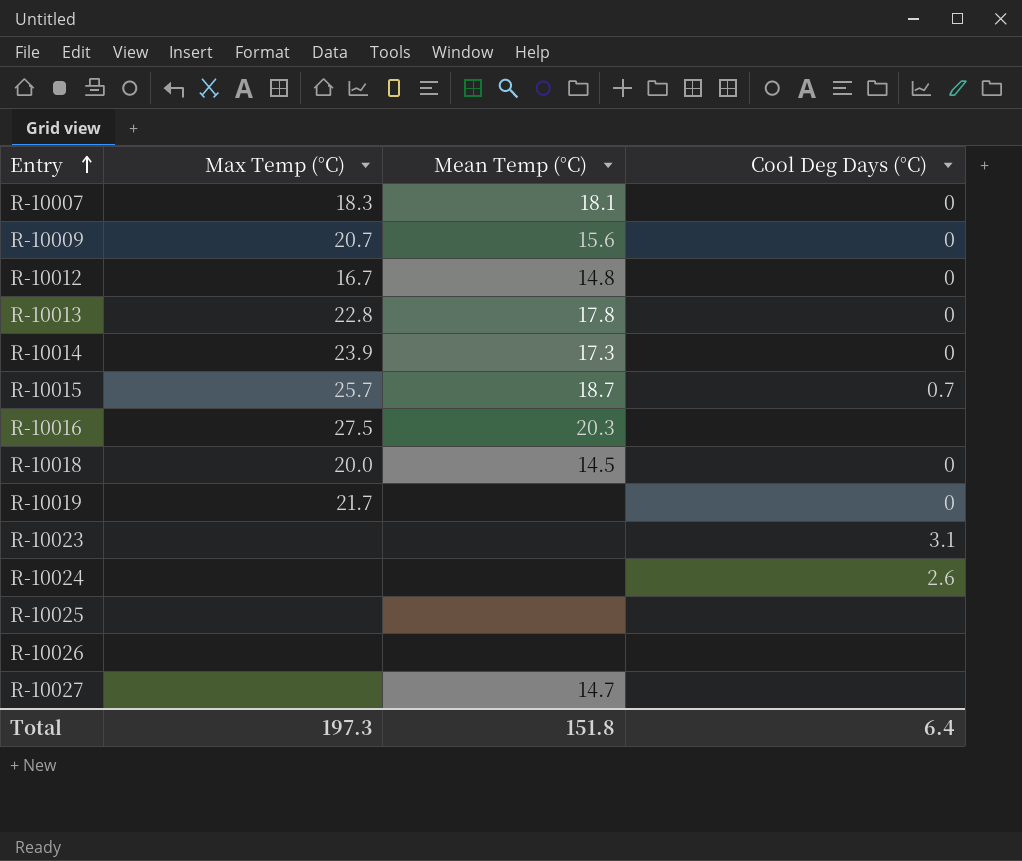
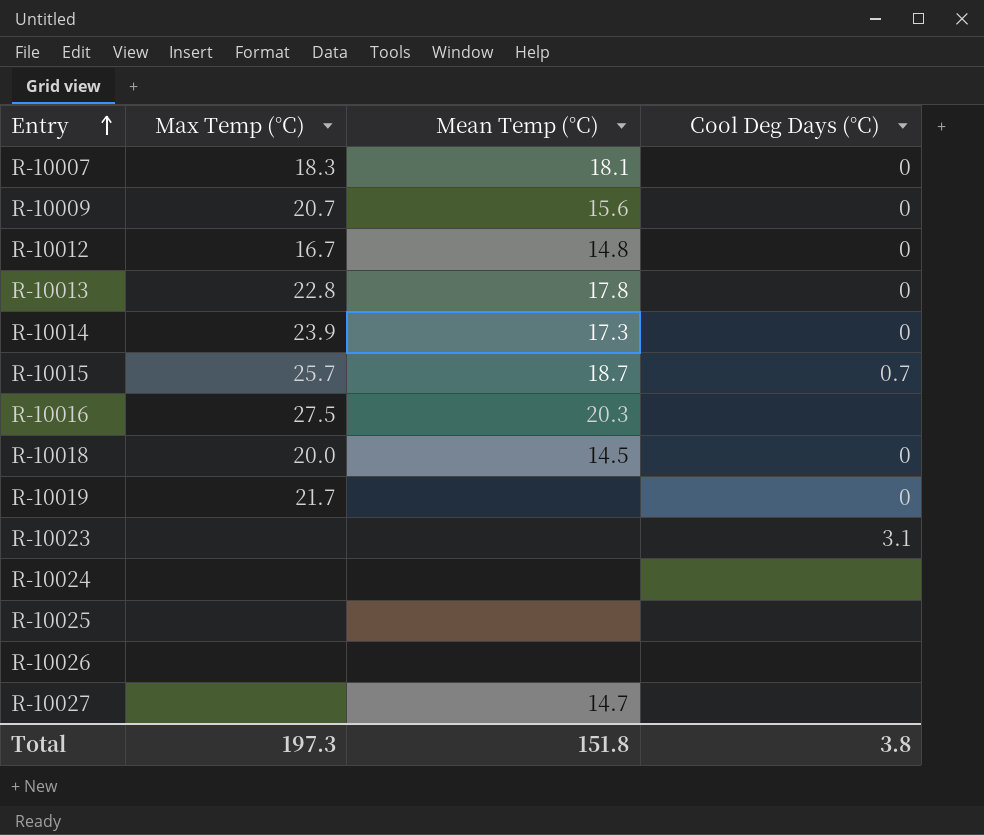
R-10024 | Cool Deg Days (°C): 2.6 -> none
Total | Cool Deg Days (°C): 6.4 -> 3.8

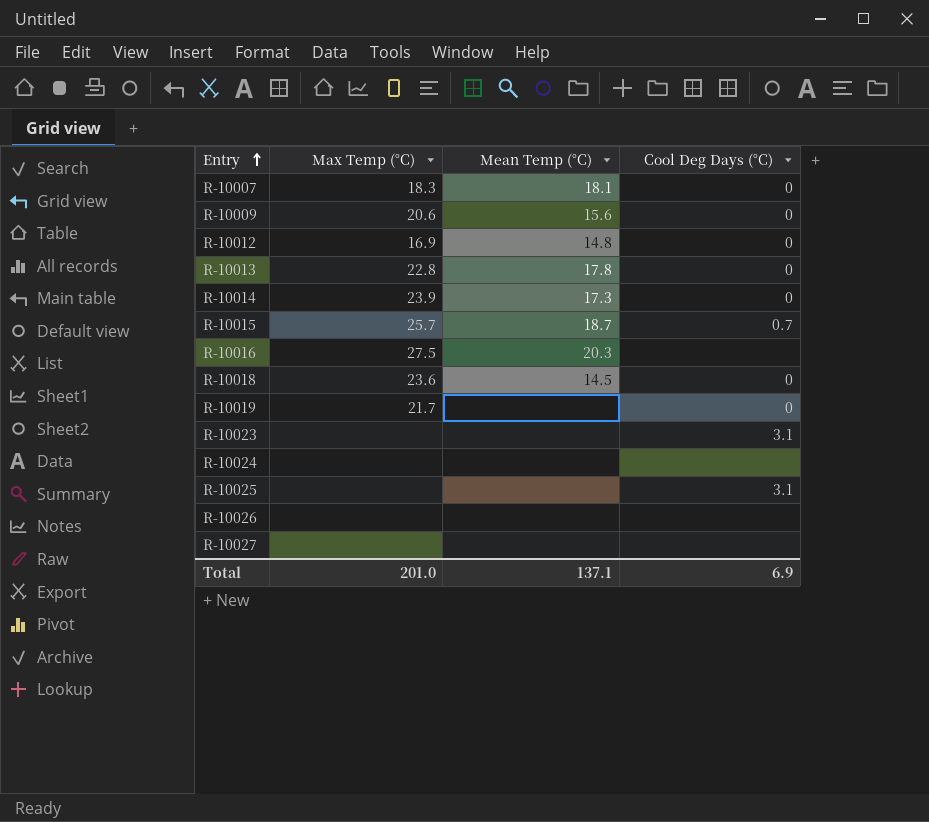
R-10009 | Max Temp (°C): 20.7 -> 20.6
R-10012 | Max Temp (°C): 16.7 -> 16.9
R-10018 | Max Temp (°C): 20.0 -> 23.6
R-10025 | Cool Deg Days (°C): none -> 3.1
R-10027 | Mean Temp (°C): 14.7 -> none
Total | Max Temp (°C): 197.3 -> 201.0
Total | Mean Temp (°C): 151.8 -> 137.1
Total | Cool Deg Days (°C): 3.8 -> 6.9

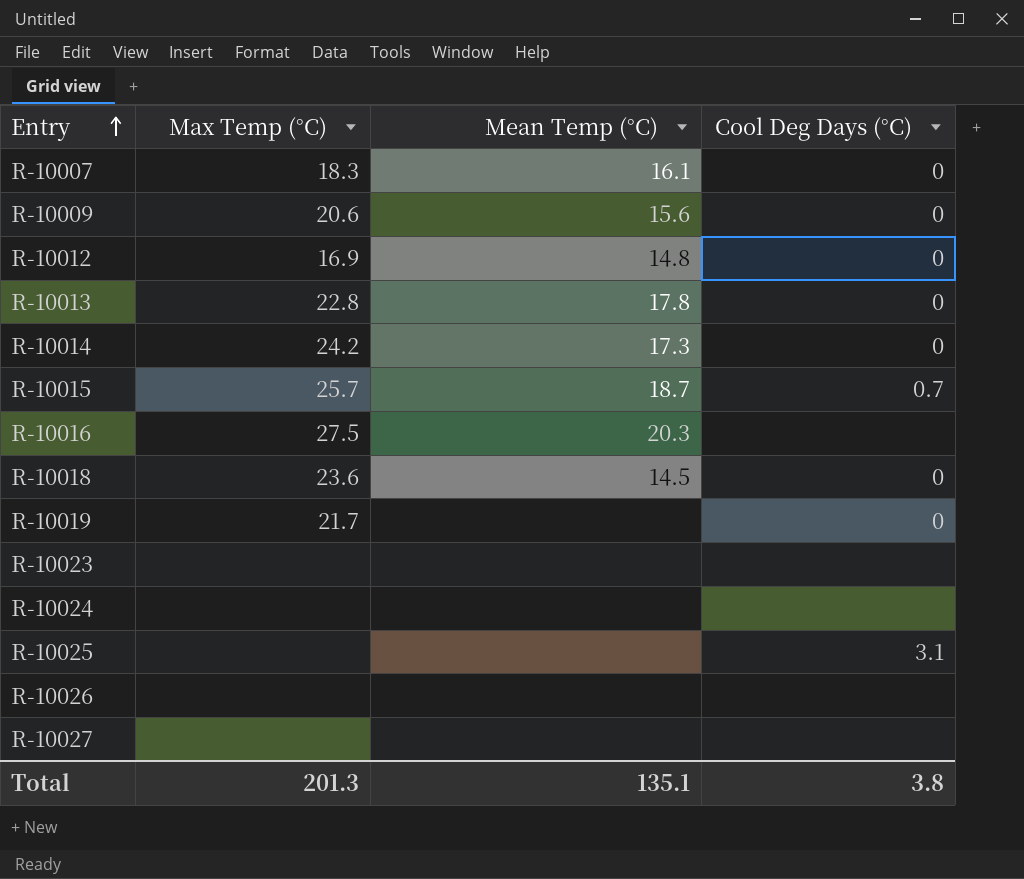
R-10007 | Mean Temp (°C): 18.1 -> 16.1
R-10014 | Max Temp (°C): 23.9 -> 24.2
R-10023 | Cool Deg Days (°C): 3.1 -> none
Total | Max Temp (°C): 201.0 -> 201.3
Total | Mean Temp (°C): 137.1 -> 135.1
Total | Cool Deg Days (°C): 6.9 -> 3.8

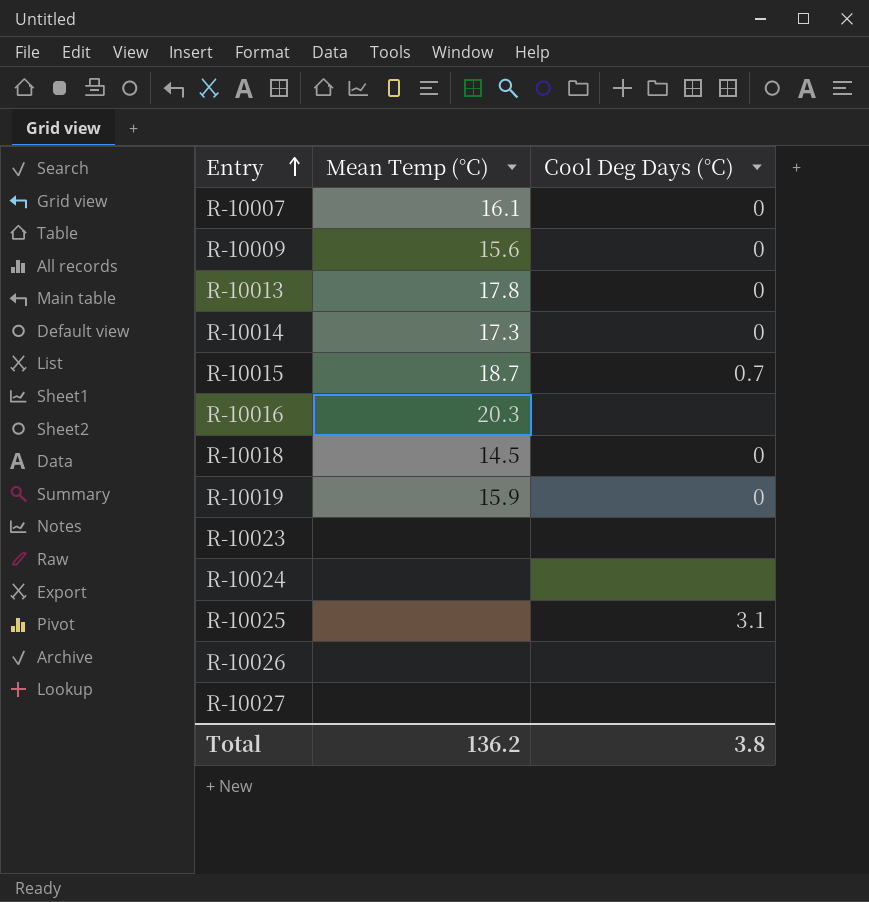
column Max Temp (°C) | position: 2 -> none
row R-10012: 16.9 | 14.8 | 0 -> none
R-10019 | Mean Temp (°C): none -> 15.9
Total | Mean Temp (°C): 135.1 -> 136.2

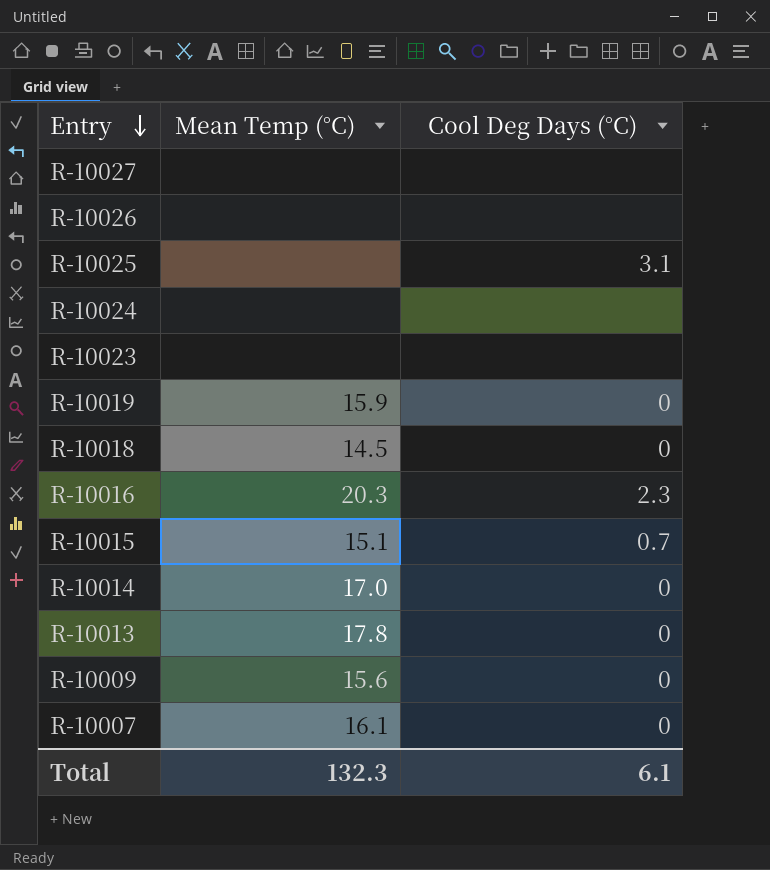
row order: Entry ascending -> Entry descending
R-10016 | Cool Deg Days (°C): none -> 2.3
R-10015 | Mean Temp (°C): 18.7 -> 15.1
R-10014 | Mean Temp (°C): 17.3 -> 17.0
Total | Mean Temp (°C): 136.2 -> 132.3
Total | Cool Deg Days (°C): 3.8 -> 6.1

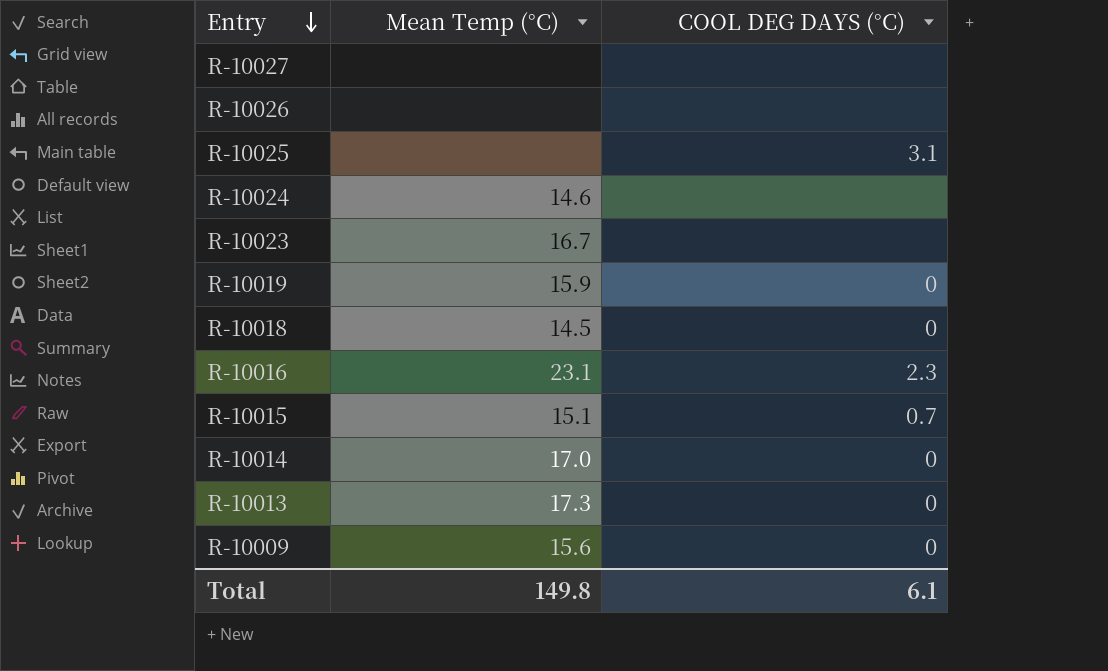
column name: Cool Deg Days (°C) -> COOL DEG DAYS (°C)
row R-10007: 16.1 | 0 -> none
R-10024 | Mean Temp (°C): none -> 14.6
R-10023 | Mean Temp (°C): none -> 16.7
R-10016 | Mean Temp (°C): 20.3 -> 23.1
R-10013 | Mean Temp (°C): 17.8 -> 17.3
Total | Mean Temp (°C): 132.3 -> 149.8

